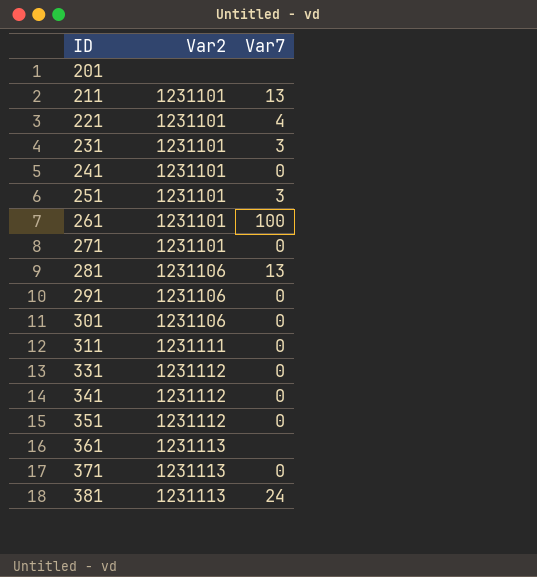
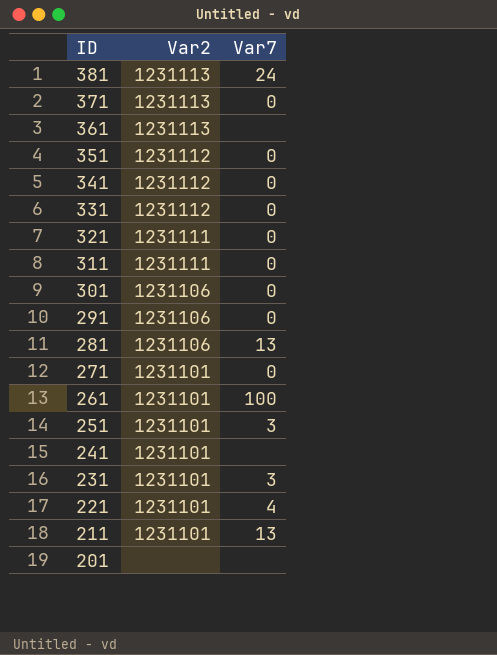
row order: ID ascending -> ID descending
row 321: none -> 1231111 | 0
241 | Var7: 0 -> none

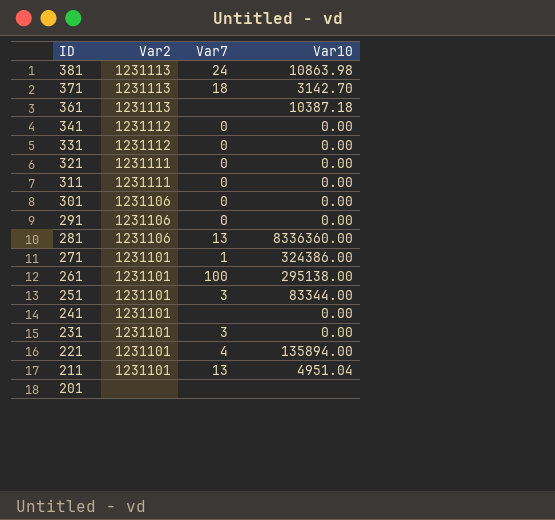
column Var10 | position: none -> 4
row 351: 1231112 | 0 -> none
371 | Var7: 0 -> 18
271 | Var7: 0 -> 1

